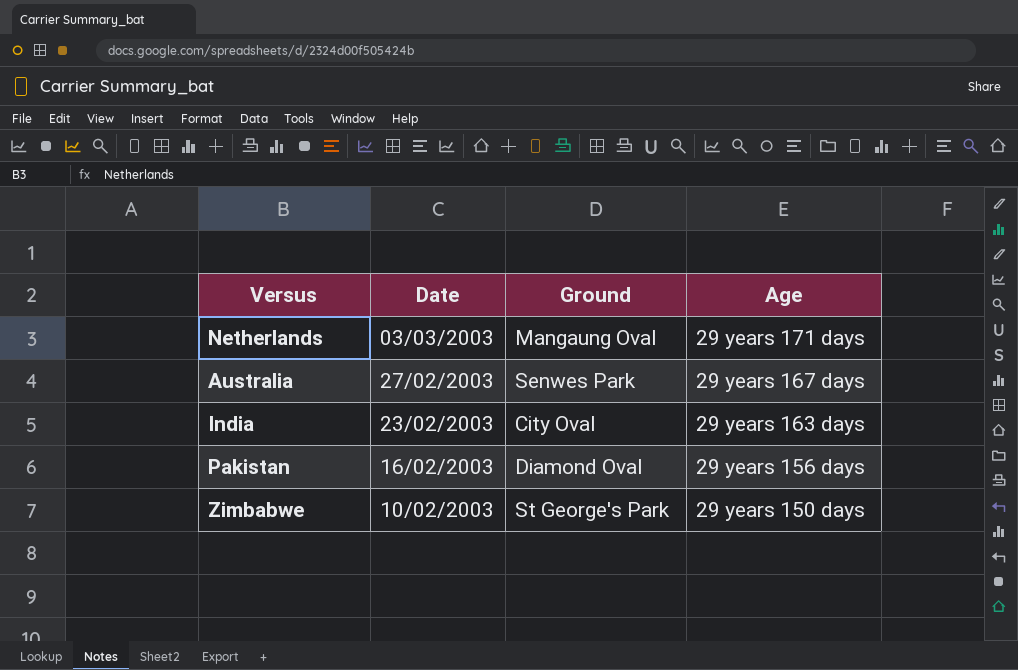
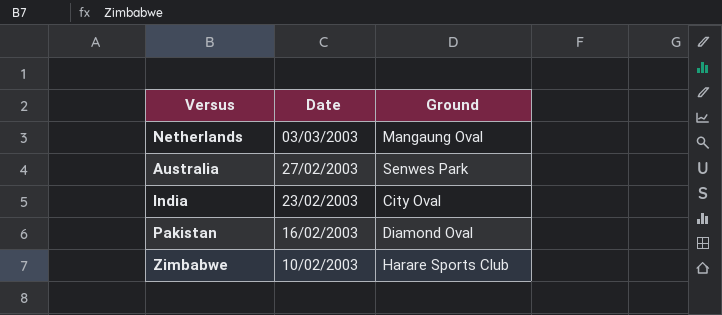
column Age | position: 4 -> none
Zimbabwe | Ground: St George's Park -> Harare Sports Club

